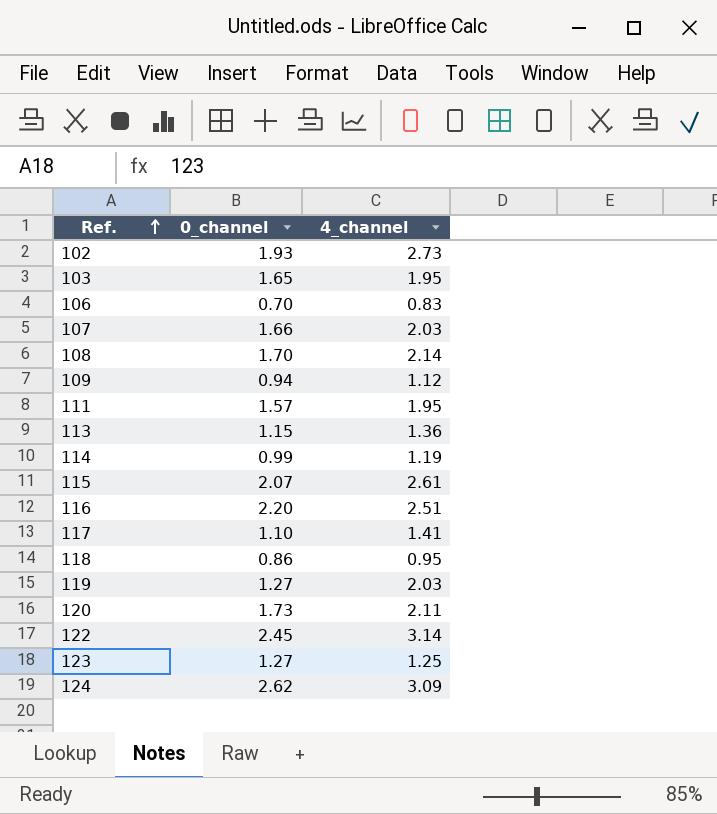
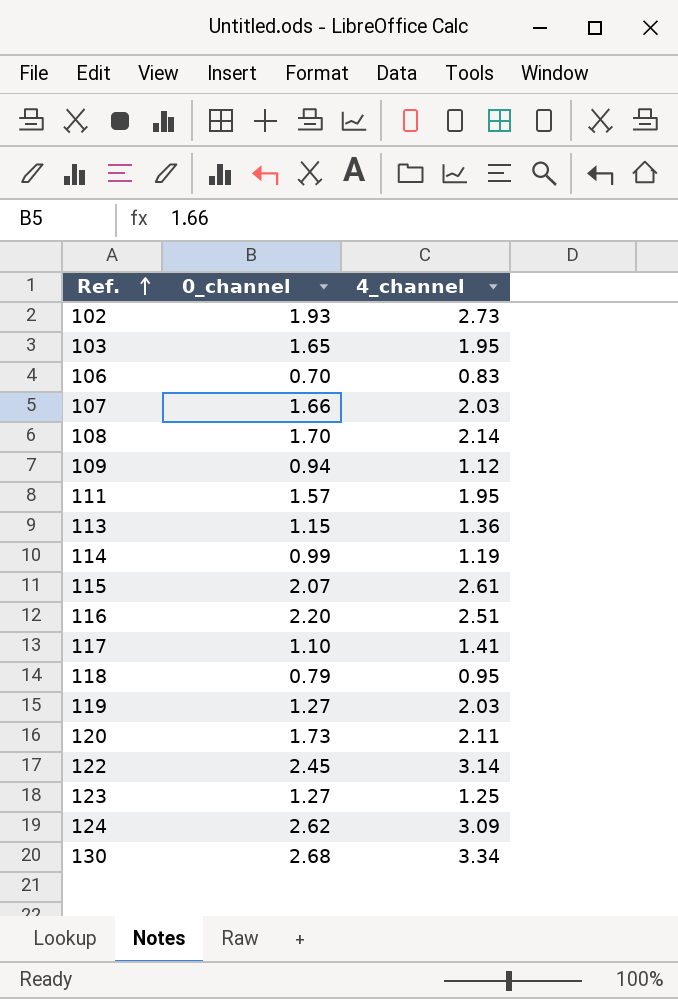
118 | 0_channel: 0.86 -> 0.79
row 130: none -> 2.68 | 3.34

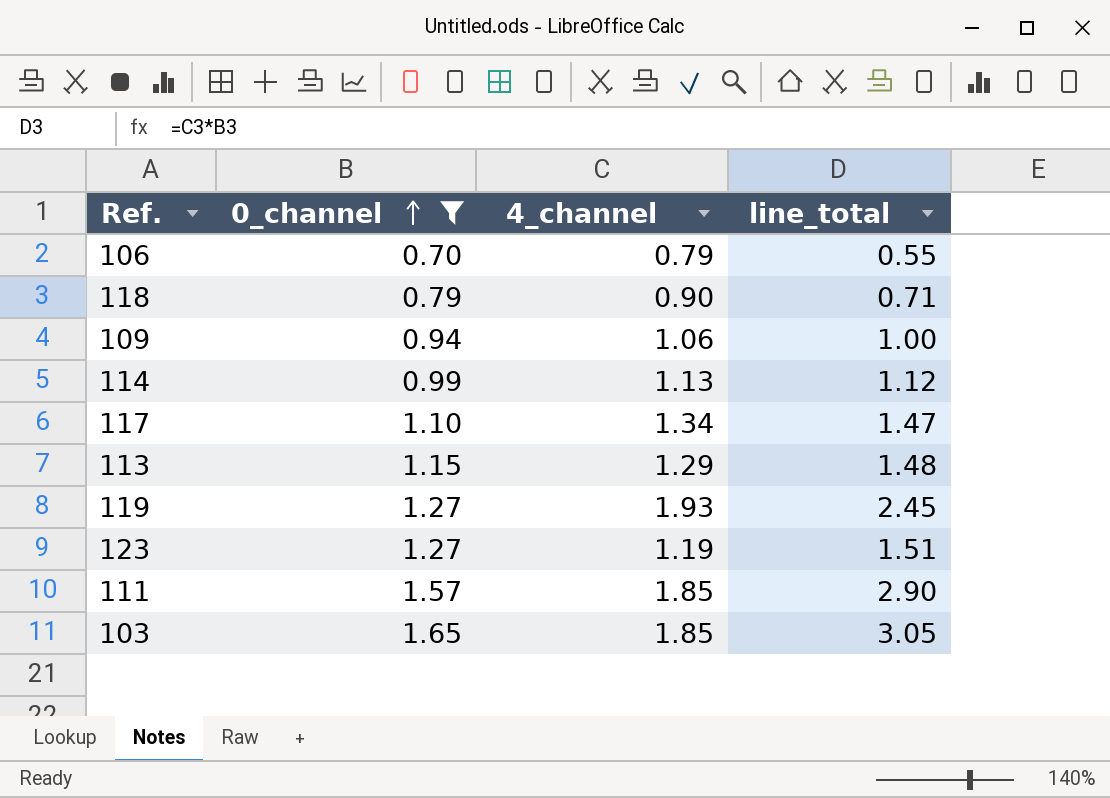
filter: none -> 0_channel <= 1.65
row order: Ref. ascending -> 0_channel ascending
column line_total | formula: none -> [0_channel] * [4_channel]
106 | 4_channel: 0.83 -> 0.79
118 | 4_channel: 0.95 -> 0.90
109 | 4_channel: 1.12 -> 1.06
114 | 4_channel: 1.19 -> 1.13
117 | 4_channel: 1.41 -> 1.34
113 | 4_channel: 1.36 -> 1.29
119 | 4_channel: 2.03 -> 1.93
123 | 4_channel: 1.25 -> 1.19
111 | 4_channel: 1.95 -> 1.85
103 | 4_channel: 1.95 -> 1.85

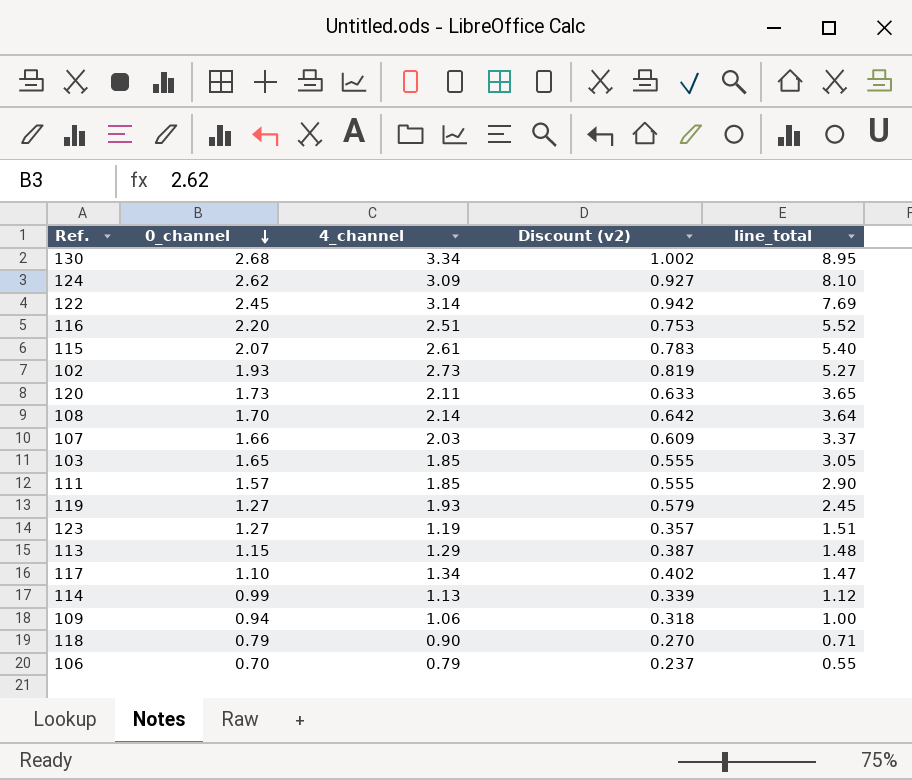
filter: 0_channel <= 1.65 -> none
row order: 0_channel ascending -> 0_channel descending
column Discount (v2) | formula: none -> [4_channel] * 0.3

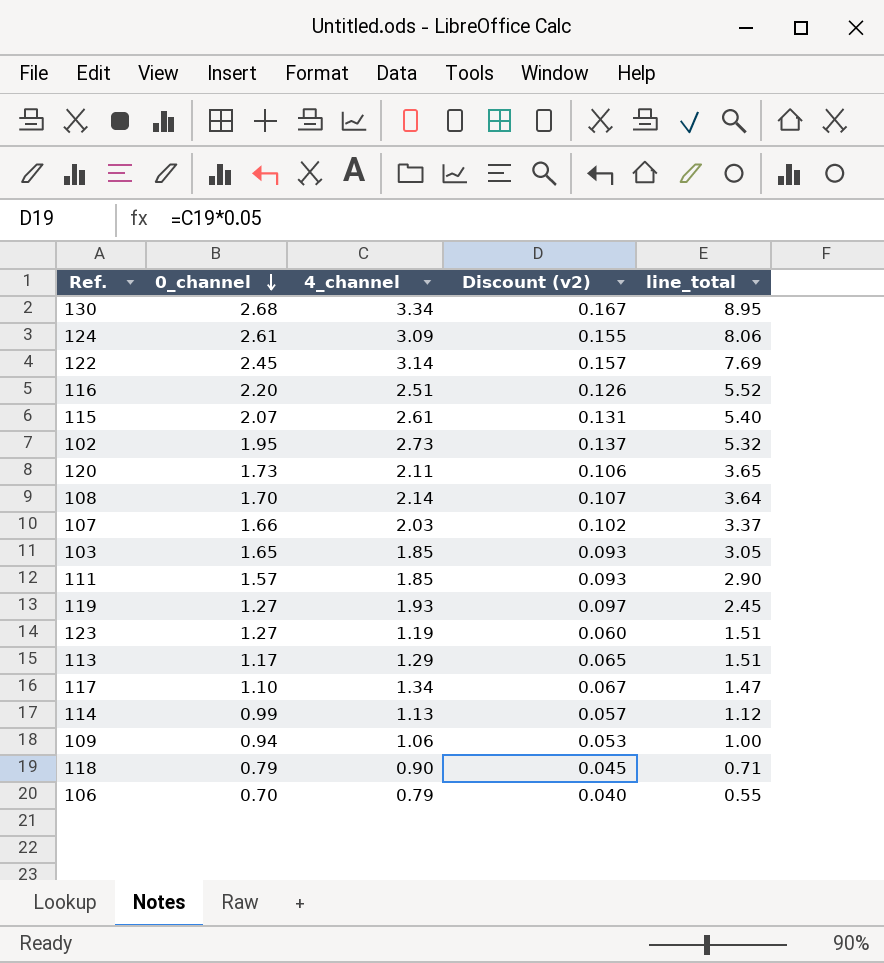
column Discount (v2) | formula: [4_channel] * 0.3 -> [4_channel] * 0.05
124 | 0_channel: 2.62 -> 2.61
124 | line_total: 8.10 -> 8.06
102 | 0_channel: 1.93 -> 1.95
102 | line_total: 5.27 -> 5.32
113 | 0_channel: 1.15 -> 1.17
113 | line_total: 1.48 -> 1.51

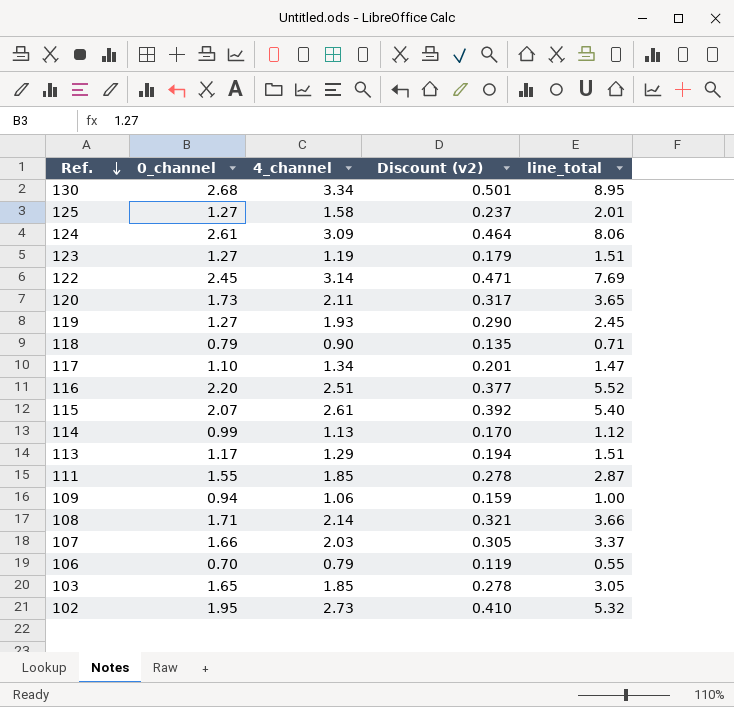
row order: 0_channel descending -> Ref. descending
column Discount (v2) | formula: [4_channel] * 0.05 -> [4_channel] * 0.15
row 125: none -> 1.27 | 1.58 | 0.237 | 2.01
111 | 0_channel: 1.57 -> 1.55
111 | line_total: 2.90 -> 2.87
108 | 0_channel: 1.70 -> 1.71
108 | line_total: 3.64 -> 3.66

